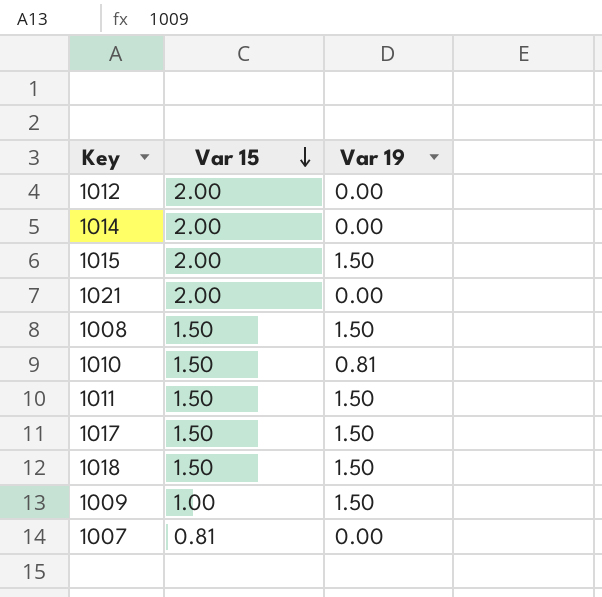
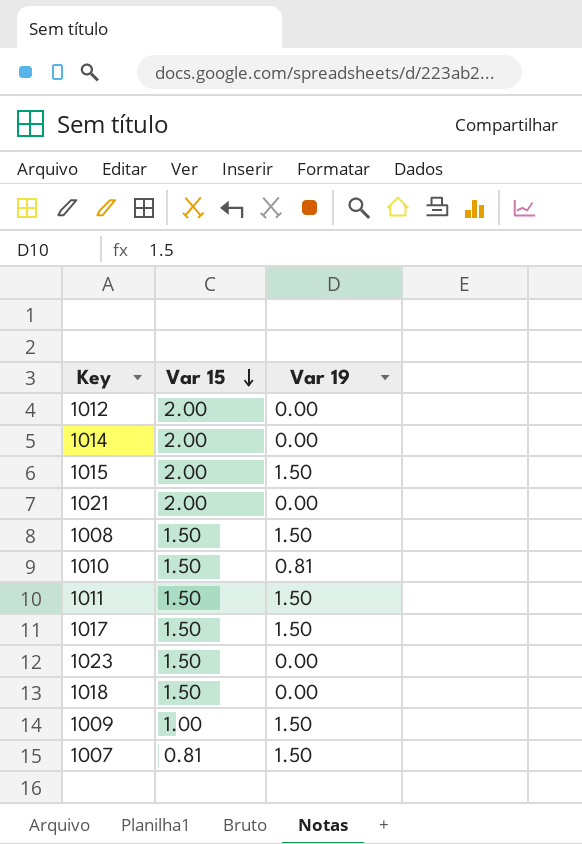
row 1023: none -> 1.50 | 0.00
1018 | Var 19: 1.50 -> 0.00
1007 | Var 19: 0.00 -> 1.50

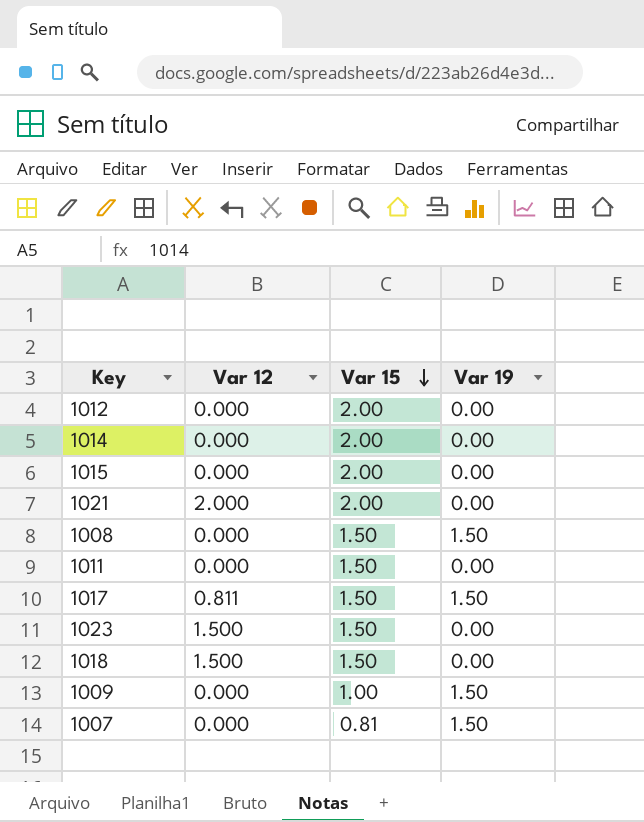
column Var 12 | position: none -> 2
row 1010: 1.50 | 0.81 -> none
1015 | Var 19: 1.50 -> 0.00
1011 | Var 19: 1.50 -> 0.00

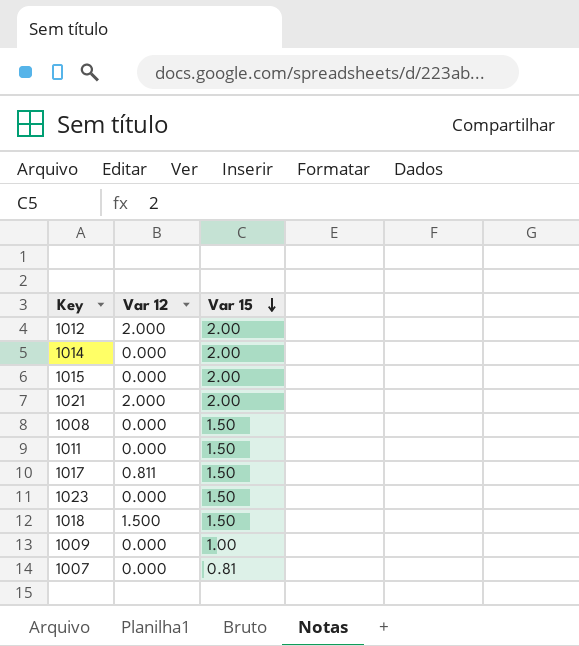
column Var 19 | position: 4 -> none
1012 | Var 12: 0.000 -> 2.000
1023 | Var 12: 1.500 -> 0.000

